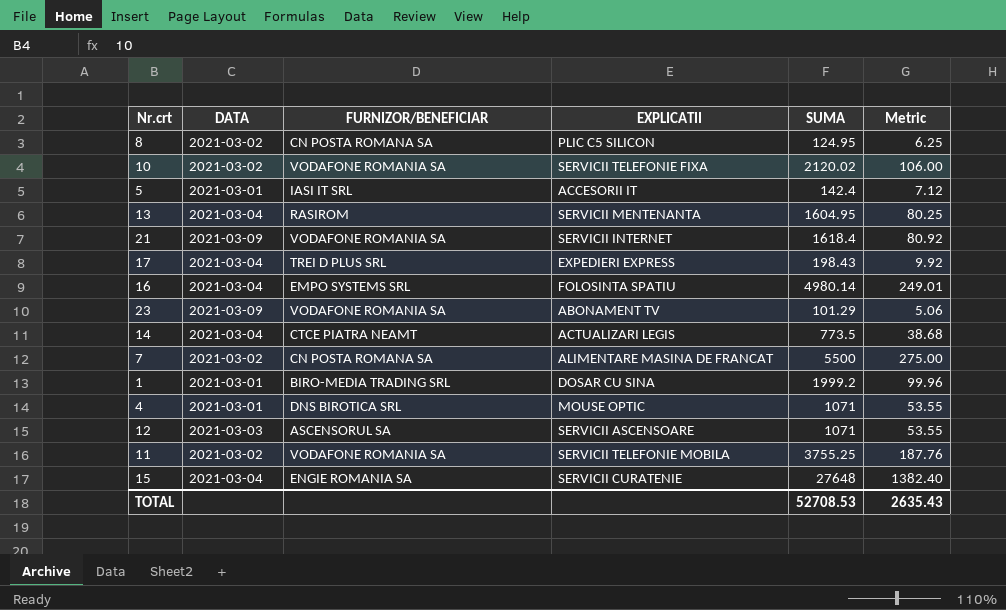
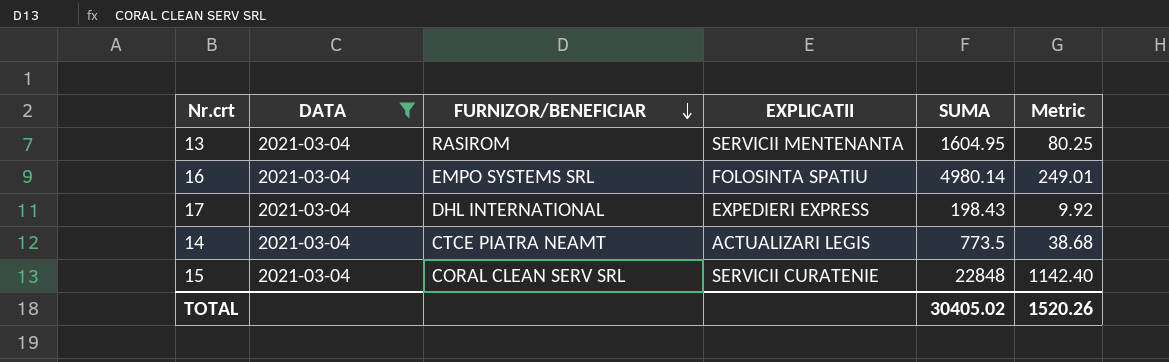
filter: none -> DATA = 2021-03-04
row order: none -> FURNIZOR/BENEFICIAR descending
17 | FURNIZOR/BENEFICIAR: TREI D PLUS SRL -> DHL INTERNATIONAL
15 | FURNIZOR/BENEFICIAR: ENGIE ROMANIA SA -> CORAL CLEAN SERV SRL
15 | SUMA: 27648 -> 22848
15 | Metric: 1382.40 -> 1142.40
TOTAL | SUMA: 52708.53 -> 30405.02
TOTAL | Metric: 2635.43 -> 1520.26

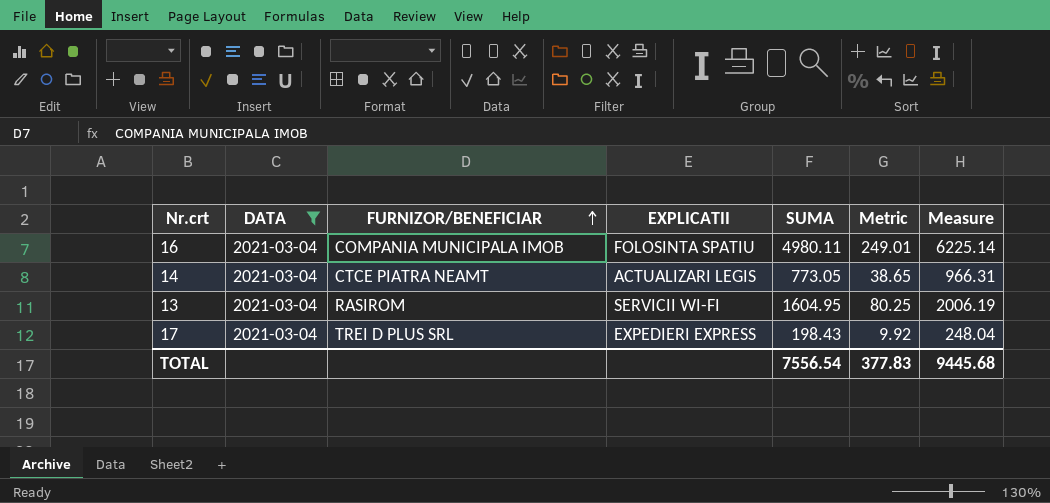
row order: FURNIZOR/BENEFICIAR descending -> FURNIZOR/BENEFICIAR ascending
column Measure | formula: none -> [SUMA] * 1.25
row 15: 2021-03-04 | CORAL CLEAN SERV SRL | SERVICII CURATENIE | 22848 | 1142.40 -> none
16 | FURNIZOR/BENEFICIAR: EMPO SYSTEMS SRL -> COMPANIA MUNICIPALA IMOB
16 | SUMA: 4980.14 -> 4980.11
14 | SUMA: 773.5 -> 773.05
14 | Metric: 38.68 -> 38.65
13 | EXPLICATII: SERVICII MENTENANTA -> SERVICII WI-FI
17 | FURNIZOR/BENEFICIAR: DHL INTERNATIONAL -> TREI D PLUS SRL
TOTAL | SUMA: 30405.02 -> 7556.54
TOTAL | Metric: 1520.26 -> 377.83

